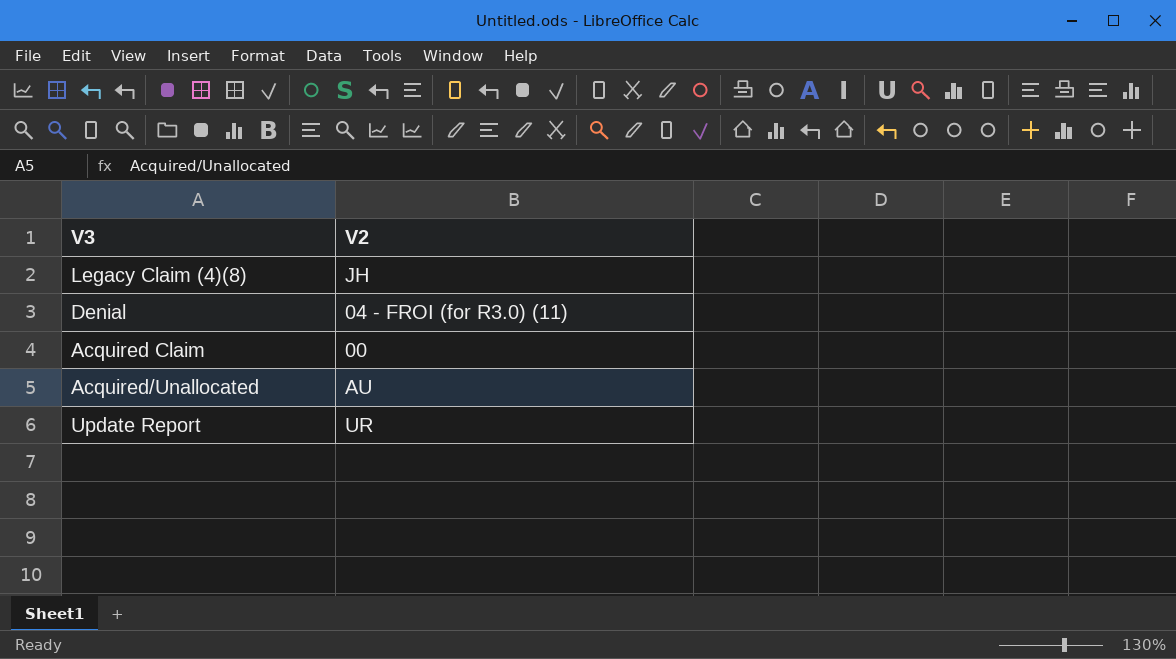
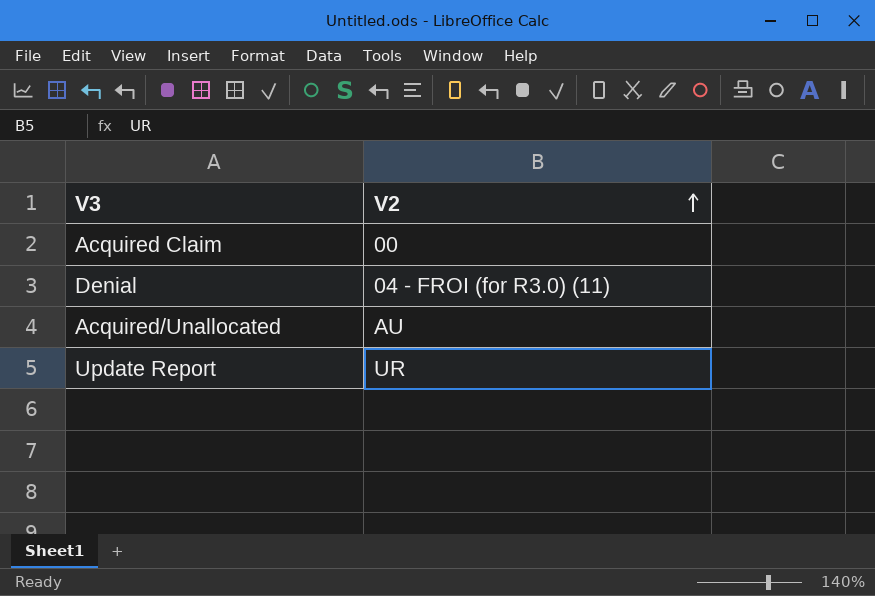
row order: none -> V2 ascending
row Legacy Claim (4)(8): JH -> none

